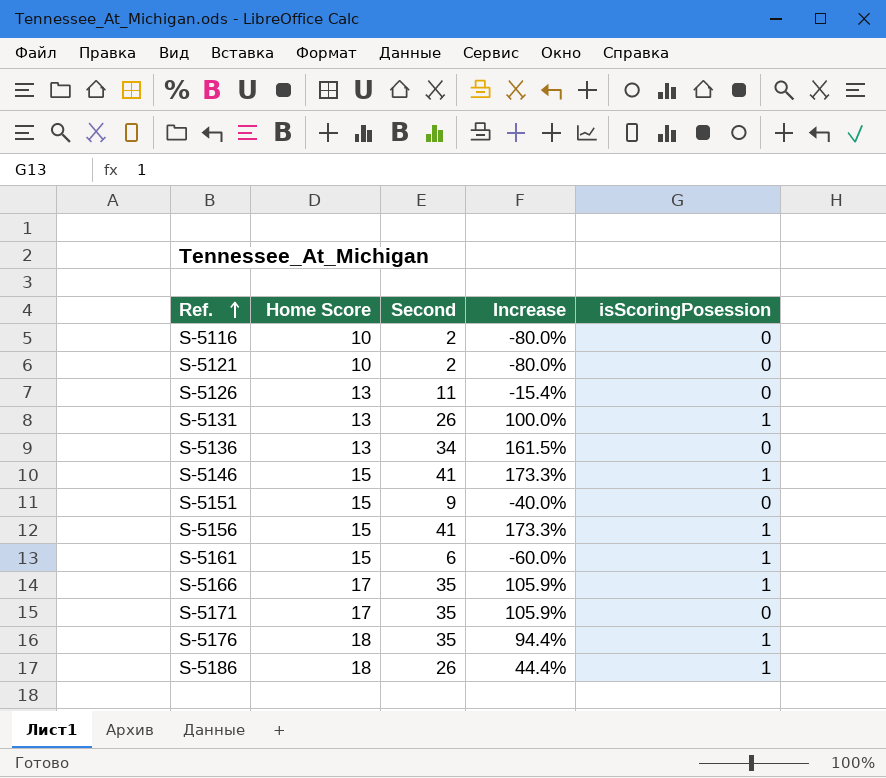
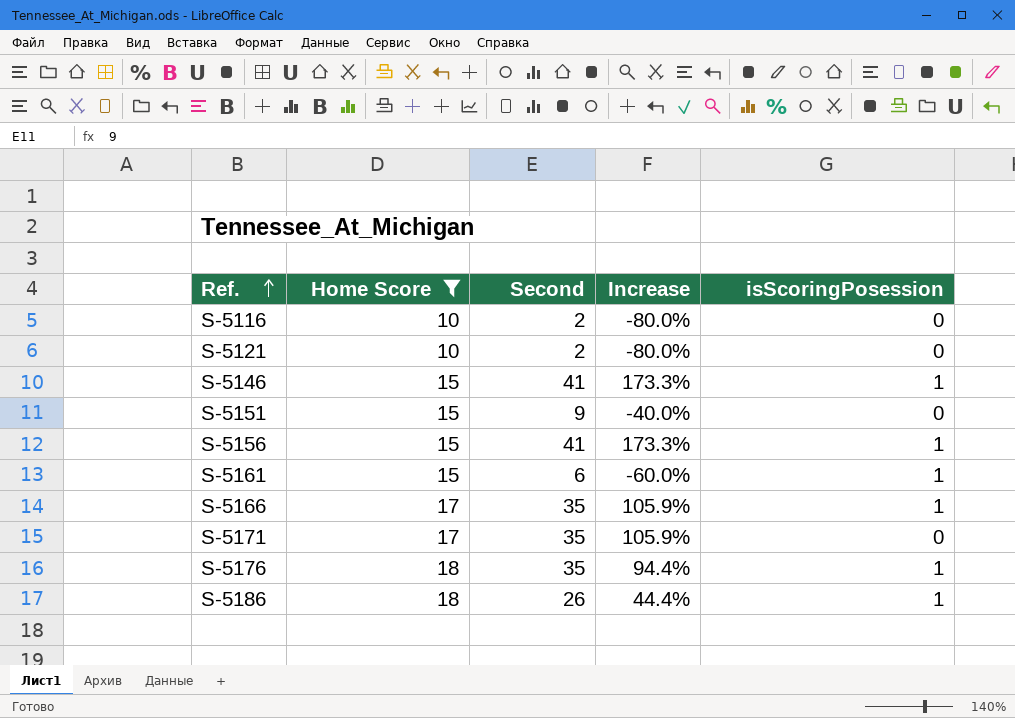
filter: none -> Home Score != 13

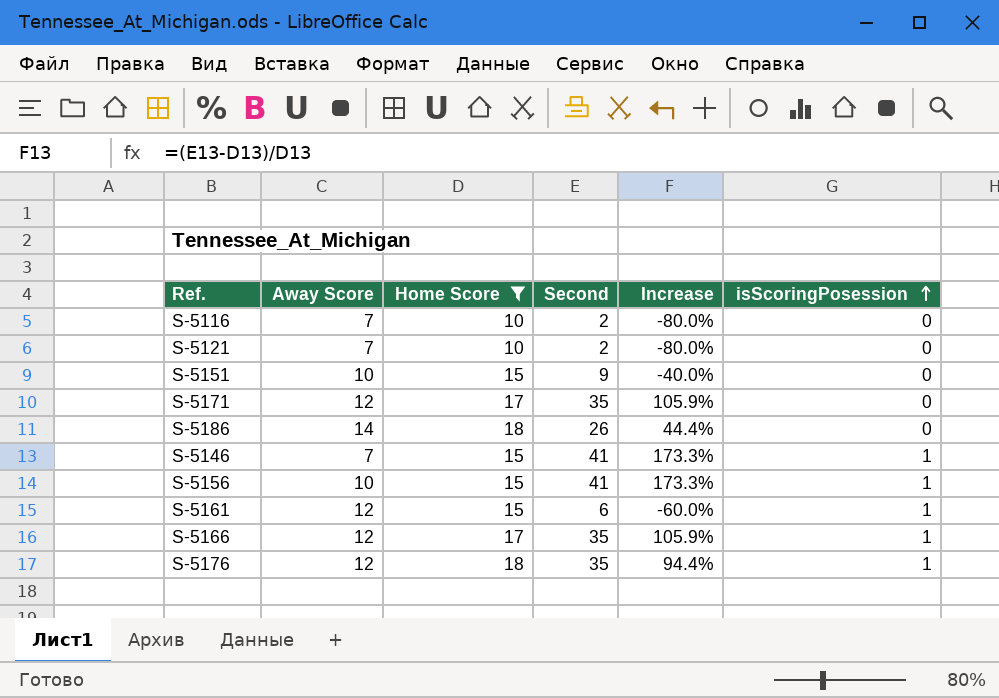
row order: Ref. ascending -> isScoringPosession ascending
column Away Score | position: none -> 2
S-5186 | isScoringPosession: 1 -> 0

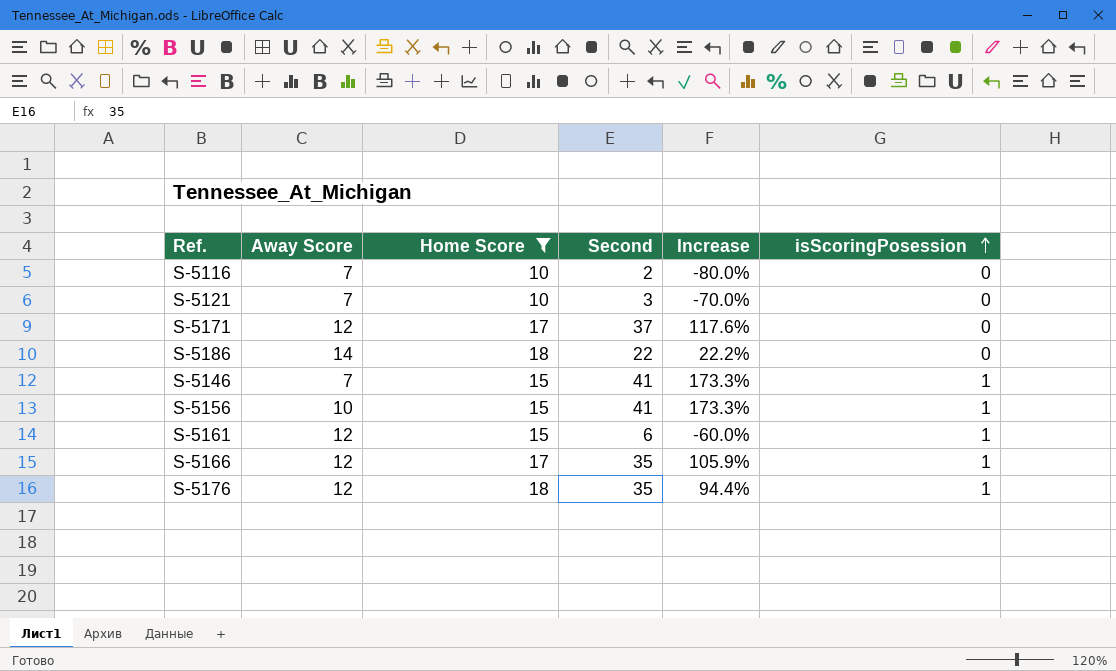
row S-5151: 10 | 15 | 9 | -40.0% | 0 -> none
S-5121 | Second: 2 -> 3
S-5121 | Increase: -80.0% -> -70.0%
S-5171 | Second: 35 -> 37
S-5171 | Increase: 105.9% -> 117.6%
S-5186 | Second: 26 -> 22
S-5186 | Increase: 44.4% -> 22.2%

